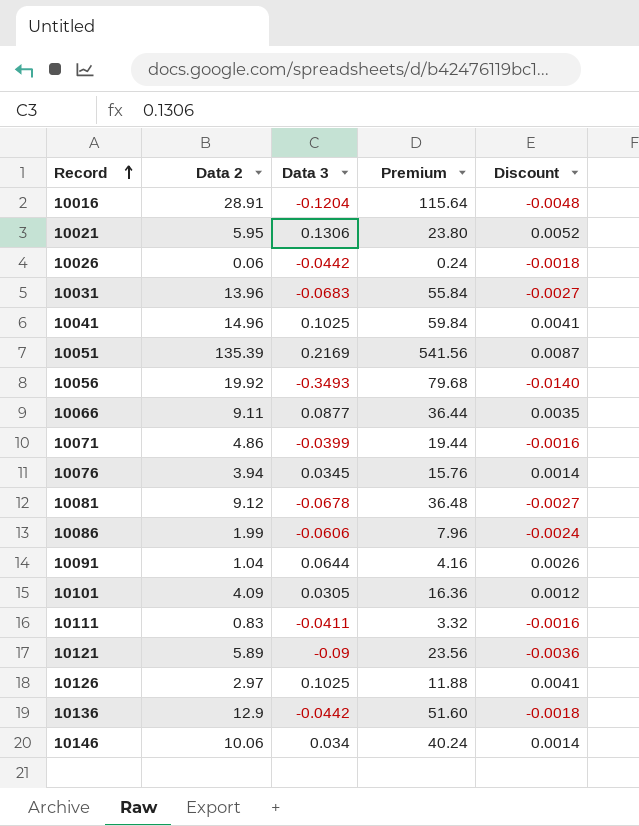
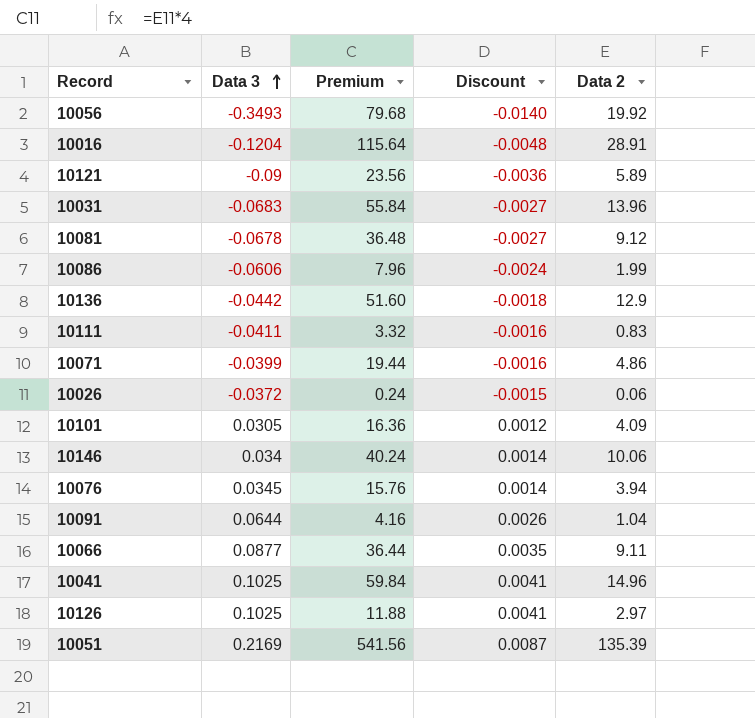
row order: Record ascending -> Data 3 ascending
column Data 2 | position: 2 -> 5
row 10021: 5.95 | 0.1306 | 23.80 | 0.0052 -> none
10026 | Data 3: -0.0442 -> -0.0372
10026 | Discount: -0.0018 -> -0.0015

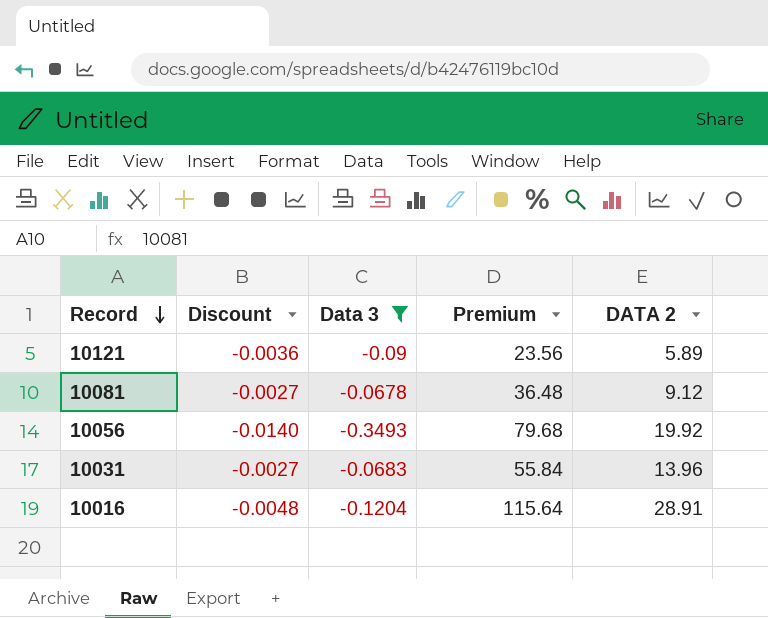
filter: none -> Data 3 <= -0.0678
row order: Data 3 ascending -> Record descending
column Discount | position: 4 -> 2
column name: Data 2 -> DATA 2

